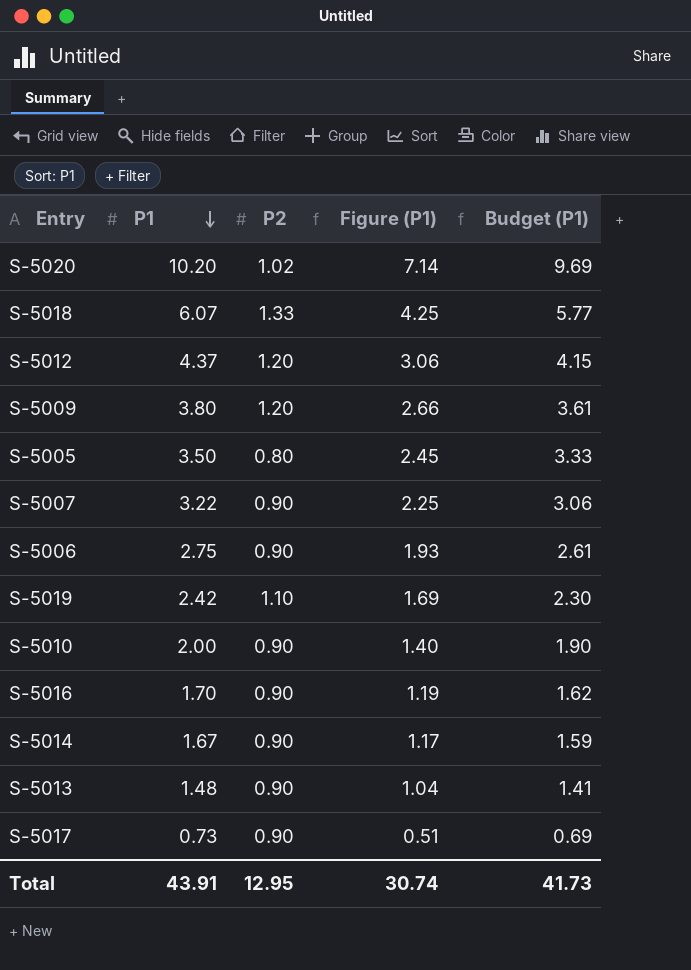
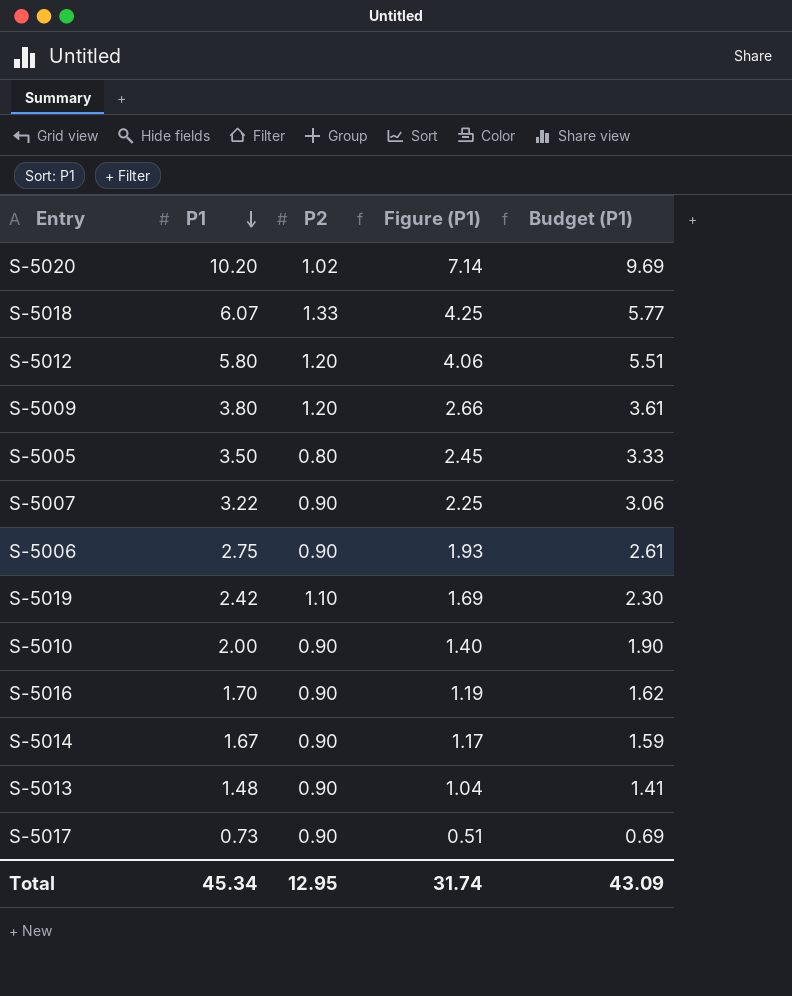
S-5012 | P1: 4.37 -> 5.80
S-5012 | Figure (P1): 3.06 -> 4.06
S-5012 | Budget (P1): 4.15 -> 5.51
Total | P1: 43.91 -> 45.34
Total | Figure (P1): 30.74 -> 31.74
Total | Budget (P1): 41.73 -> 43.09

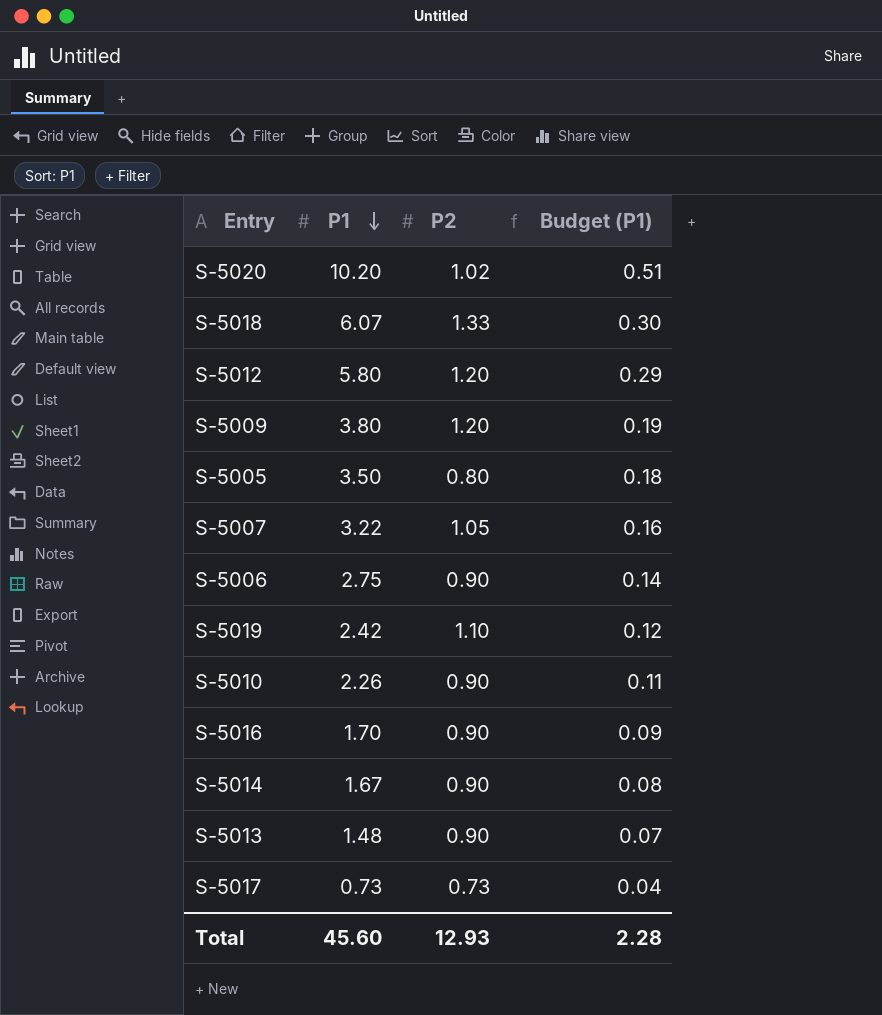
column Figure (P1) | formula: [P1] * 0.7 -> none
column Budget (P1) | formula: [P1] * 0.95 -> [P1] * 0.05
S-5007 | P2: 0.90 -> 1.05
S-5010 | P1: 2.00 -> 2.26
S-5017 | P2: 0.90 -> 0.73
Total | P1: 45.34 -> 45.60
Total | P2: 12.95 -> 12.93
Total | Budget (P1): 43.09 -> 2.28

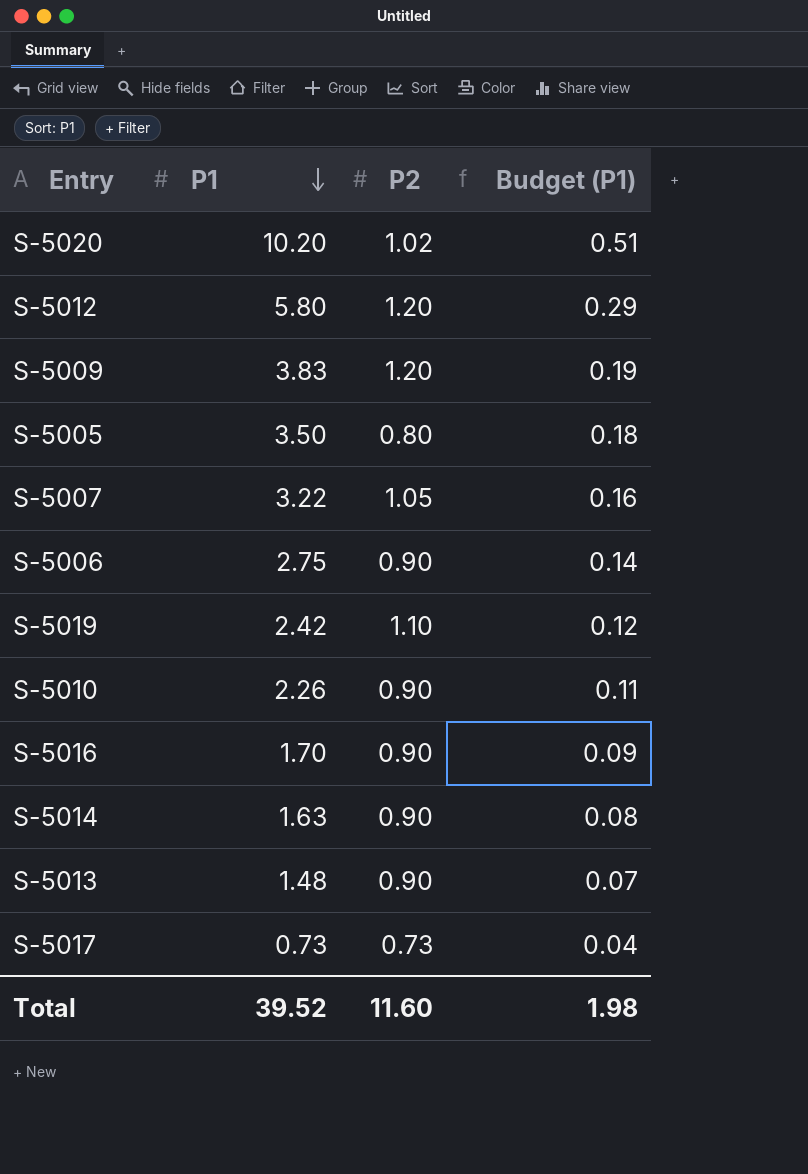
row S-5018: 6.07 | 1.33 | 0.30 -> none
S-5009 | P1: 3.80 -> 3.83
S-5014 | P1: 1.67 -> 1.63
Total | P1: 45.60 -> 39.52
Total | P2: 12.93 -> 11.60
Total | Budget (P1): 2.28 -> 1.98

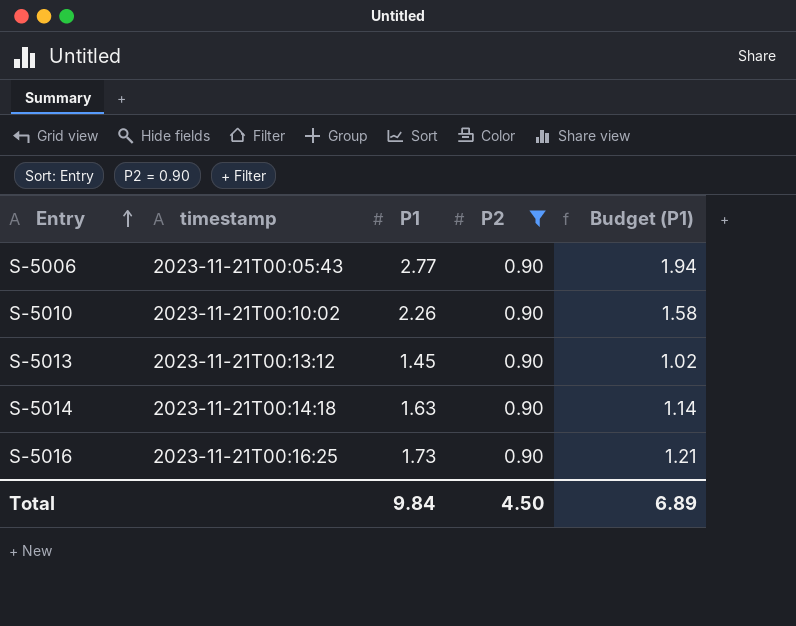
filter: none -> P2 = 0.90
row order: P1 descending -> Entry ascending
column timestamp | position: none -> 2
column Budget (P1) | formula: [P1] * 0.05 -> [P1] * 0.7
S-5006 | P1: 2.75 -> 2.77
S-5013 | P1: 1.48 -> 1.45
S-5016 | P1: 1.70 -> 1.73
Total | P1: 39.52 -> 9.84
Total | P2: 11.60 -> 4.50
Total | Budget (P1): 1.98 -> 6.89

